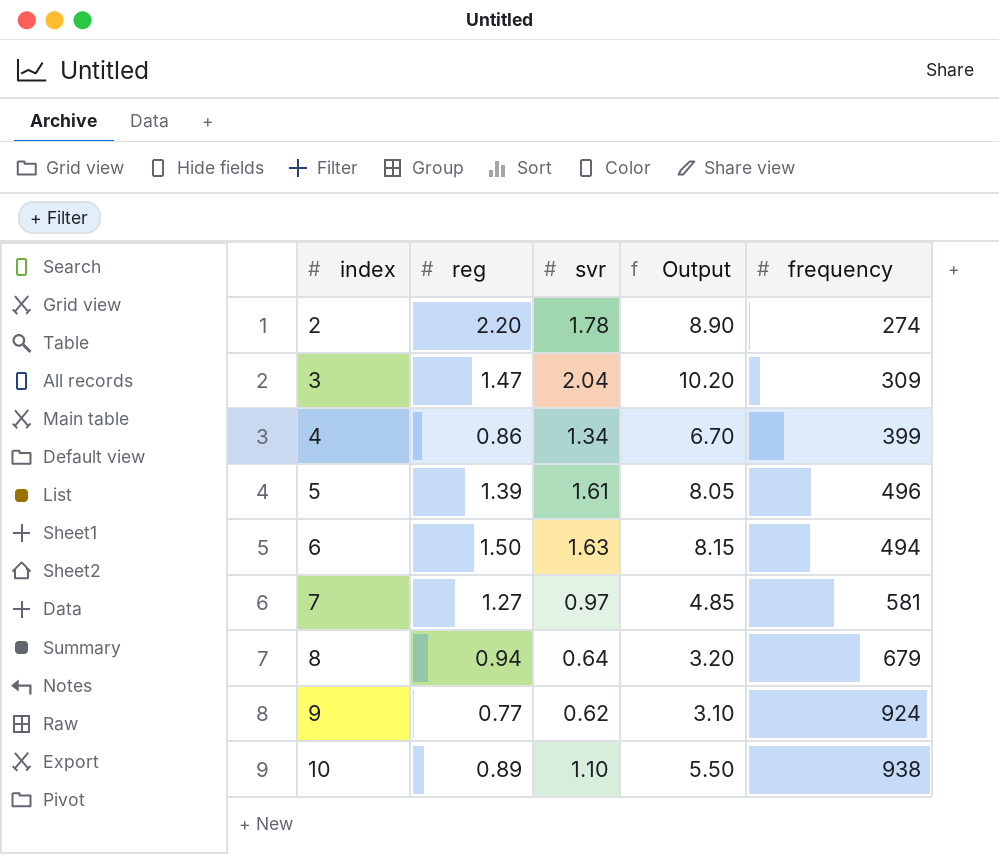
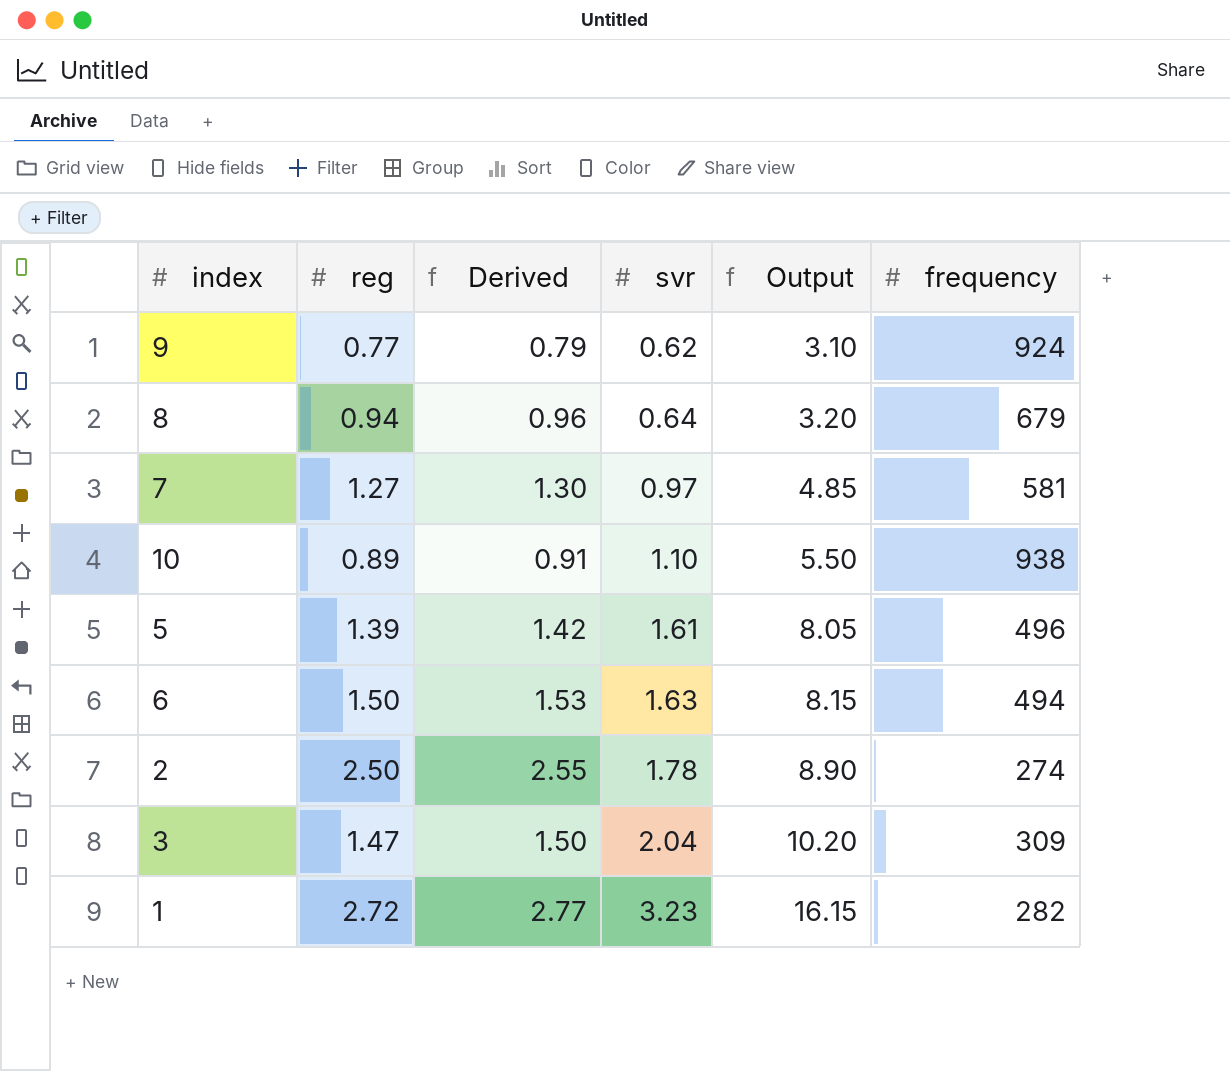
row order: index ascending -> svr ascending
column Derived | formula: none -> [reg] * 1.02
row 4: 0.86 | 1.34 | 6.70 | 399 -> none
2 | reg: 2.20 -> 2.50
row 1: none -> 2.72 | 2.77 | 3.23 | 16.15 | 282

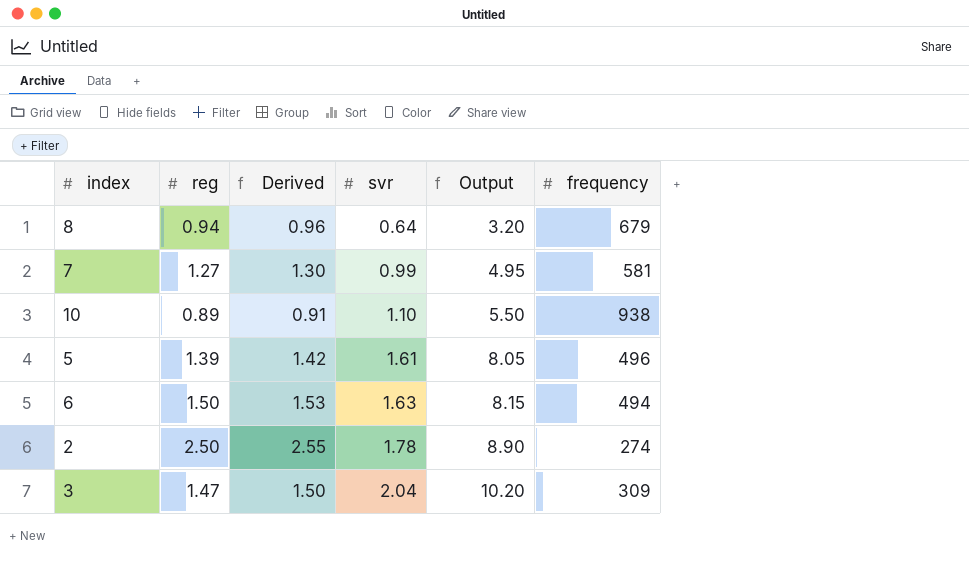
row 9: 0.77 | 0.79 | 0.62 | 3.10 | 924 -> none
row 1: 2.72 | 2.77 | 3.23 | 16.15 | 282 -> none
7 | svr: 0.97 -> 0.99
7 | Output: 4.85 -> 4.95

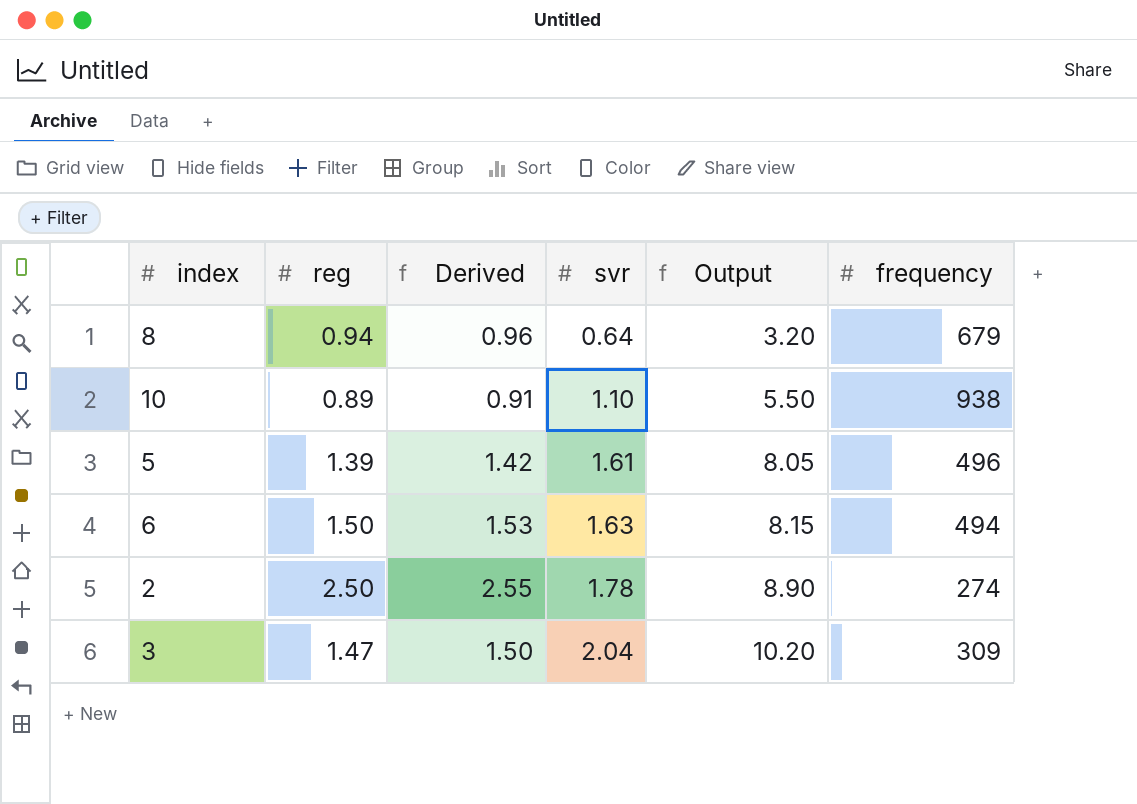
row 7: 1.27 | 1.30 | 0.99 | 4.95 | 581 -> none

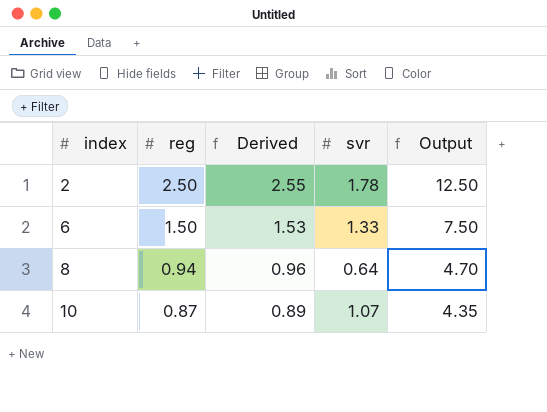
row order: svr ascending -> index ascending
column frequency | position: 6 -> none
column Output | formula: [svr] * 5 -> [reg] * 5
row 5: 1.39 | 1.42 | 1.61 | 8.05 | 496 -> none
row 3: 1.47 | 1.50 | 2.04 | 10.20 | 309 -> none
6 | svr: 1.63 -> 1.33
10 | reg: 0.89 -> 0.87
10 | Derived: 0.91 -> 0.89
10 | svr: 1.10 -> 1.07

